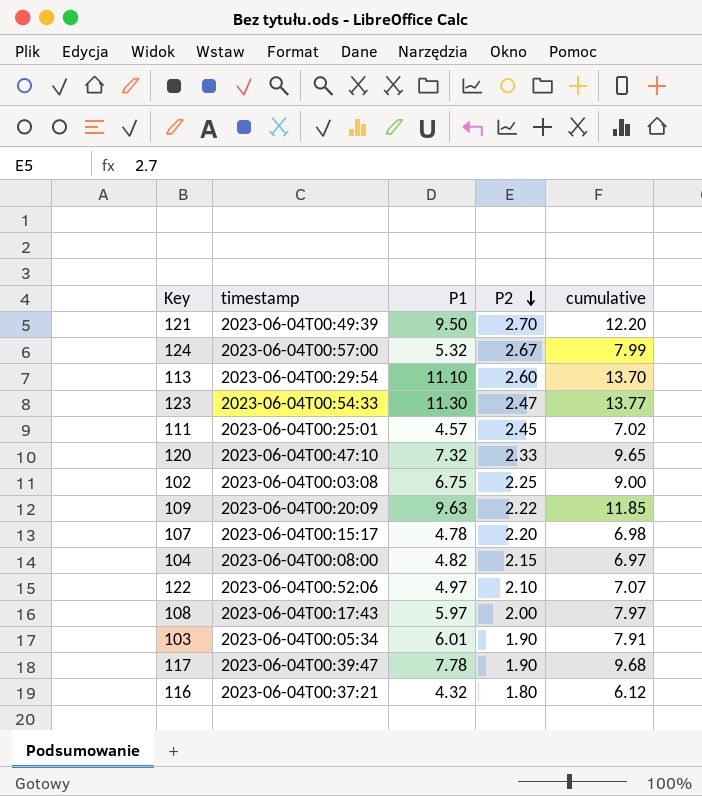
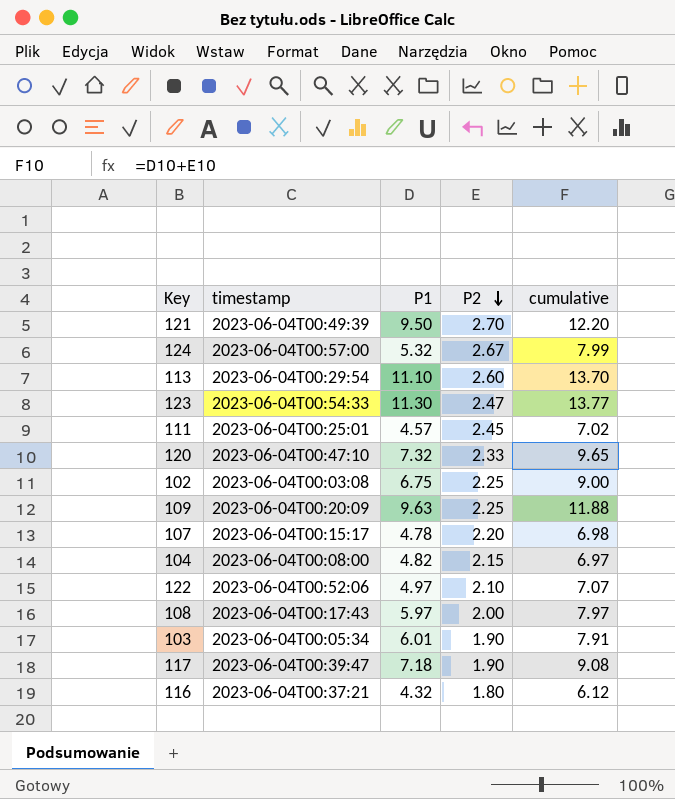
109 | P2: 2.22 -> 2.25
109 | cumulative: 11.85 -> 11.88
117 | P1: 7.78 -> 7.18
117 | cumulative: 9.68 -> 9.08

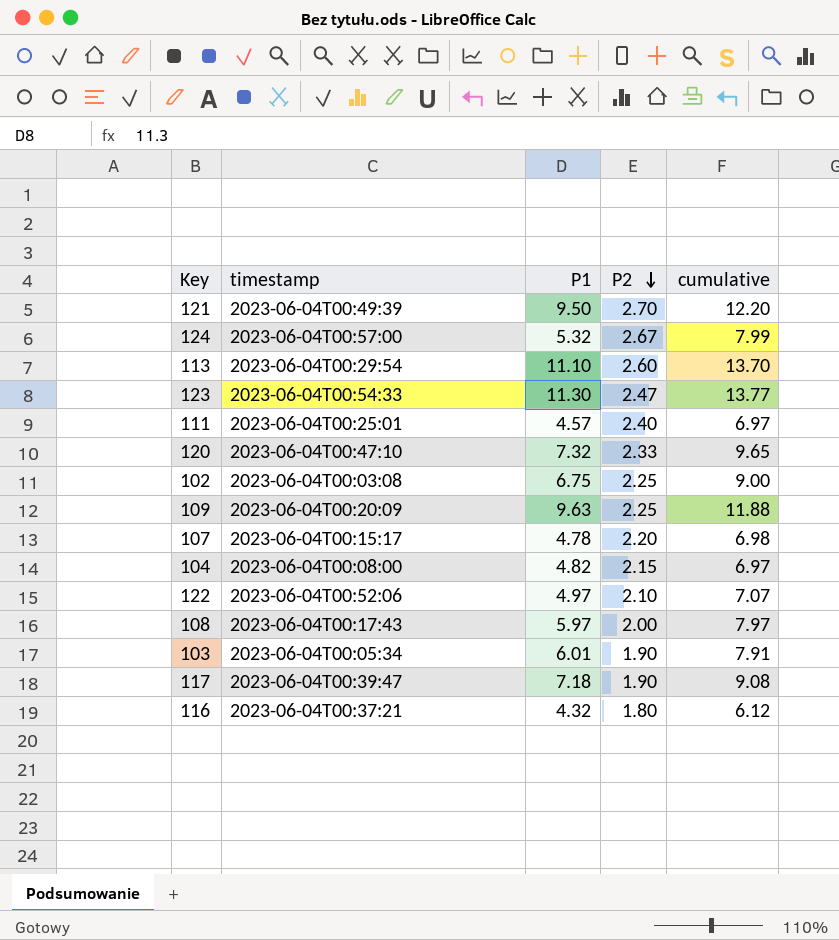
111 | P2: 2.45 -> 2.40
111 | cumulative: 7.02 -> 6.97

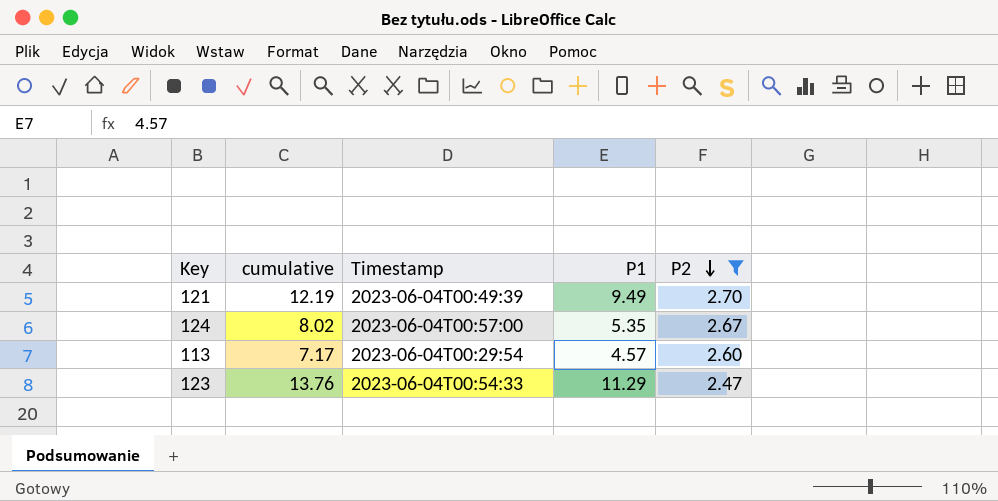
filter: none -> P2 >= 2.47
column cumulative | position: 5 -> 2
column name: timestamp -> Timestamp
121 | cumulative: 12.20 -> 12.19
121 | P1: 9.50 -> 9.49
124 | cumulative: 7.99 -> 8.02
124 | P1: 5.32 -> 5.35
113 | cumulative: 13.70 -> 7.17
113 | P1: 11.10 -> 4.57
123 | cumulative: 13.77 -> 13.76
123 | P1: 11.30 -> 11.29

